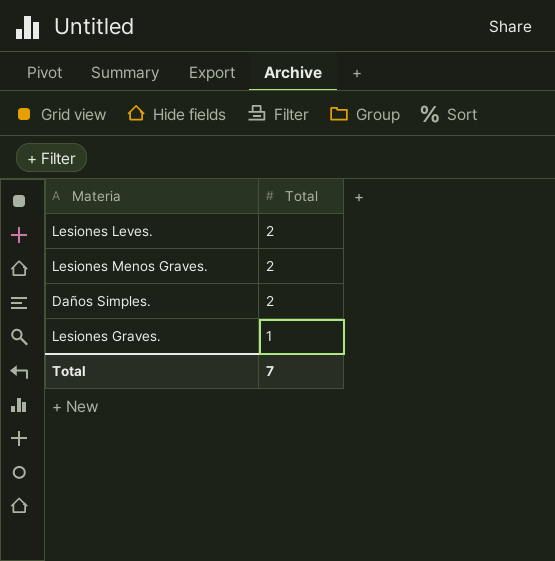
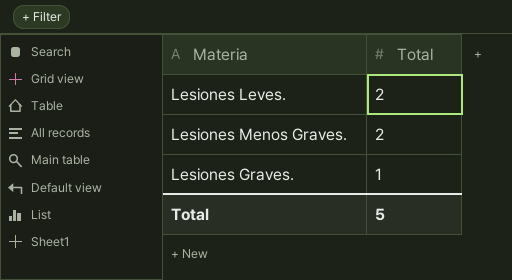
row Daños Simples.: 2 -> none
Total | Total: 7 -> 5

